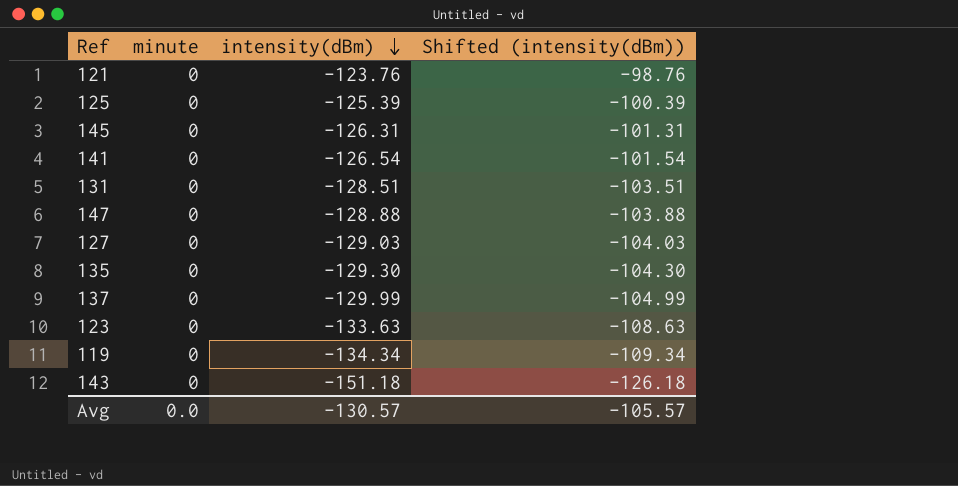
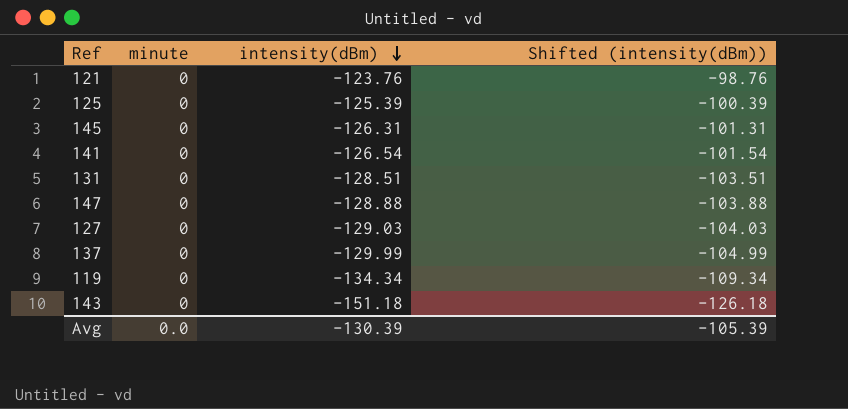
row 135: 0 | -129.30 | -104.30 -> none
row 123: 0 | -133.63 | -108.63 -> none
Avg | intensity(dBm): -130.57 -> -130.39
Avg | Shifted (intensity(dBm)): -105.57 -> -105.39

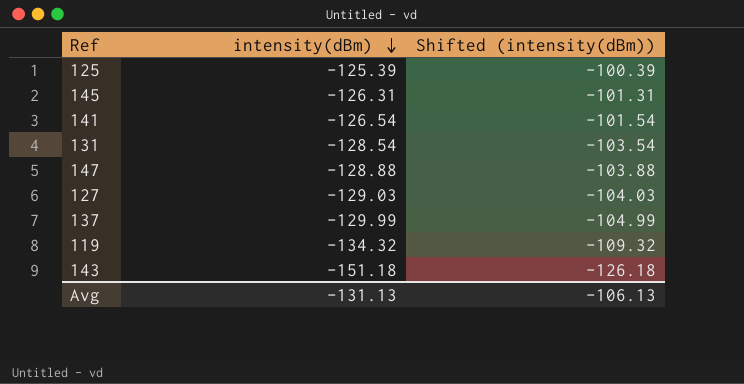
column minute | position: 2 -> none
row 121: 0 | -123.76 | -98.76 -> none
131 | intensity(dBm): -128.51 -> -128.54
131 | Shifted (intensity(dBm)): -103.51 -> -103.54
119 | intensity(dBm): -134.34 -> -134.32
119 | Shifted (intensity(dBm)): -109.34 -> -109.32
Avg | intensity(dBm): -130.39 -> -131.13
Avg | Shifted (intensity(dBm)): -105.39 -> -106.13

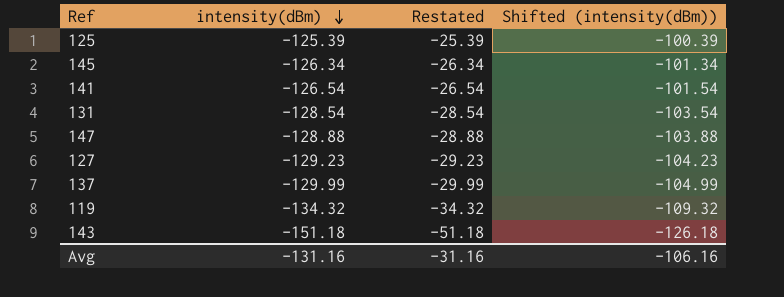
column Restated | formula: none -> [intensity(dBm)] + 100
145 | intensity(dBm): -126.31 -> -126.34
145 | Shifted (intensity(dBm)): -101.31 -> -101.34
127 | intensity(dBm): -129.03 -> -129.23
127 | Shifted (intensity(dBm)): -104.03 -> -104.23
Avg | intensity(dBm): -131.13 -> -131.16
Avg | Shifted (intensity(dBm)): -106.13 -> -106.16

